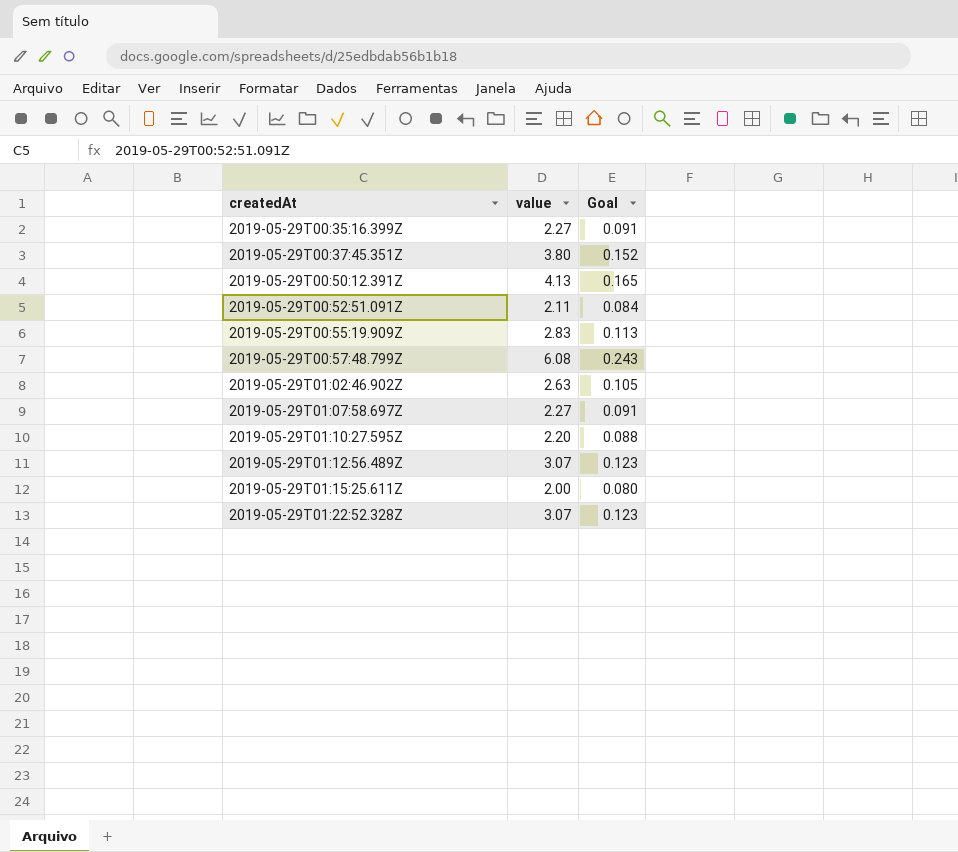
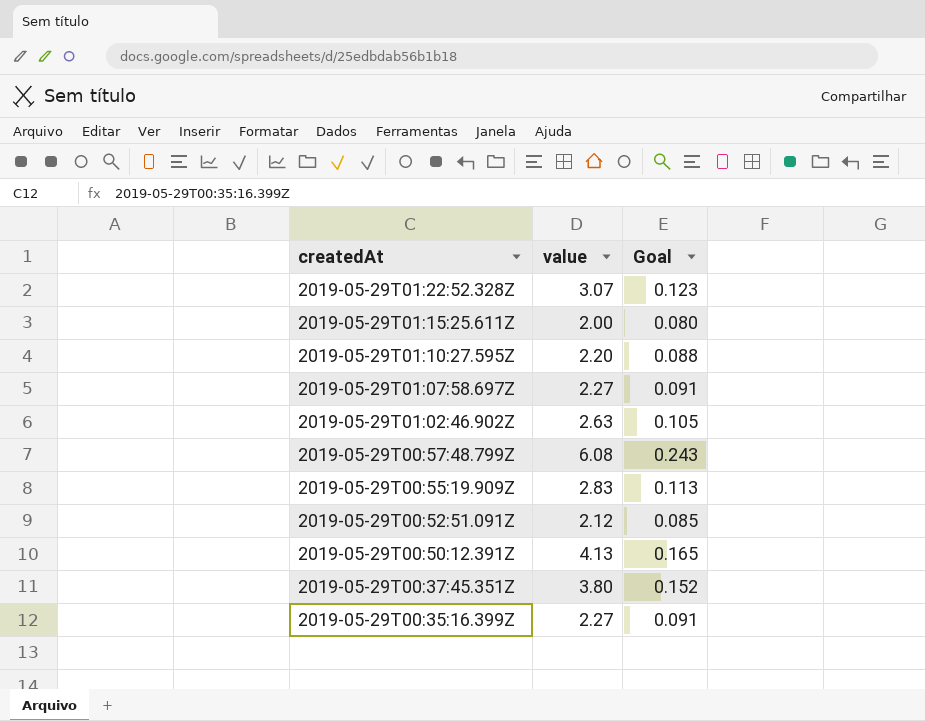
row order: createdAt ascending -> createdAt descending
row 2019-05-29T01:12:56.489Z: 3.07 | 0.123 -> none
2019-05-29T00:52:51.091Z | value: 2.11 -> 2.12
2019-05-29T00:52:51.091Z | Goal: 0.084 -> 0.085

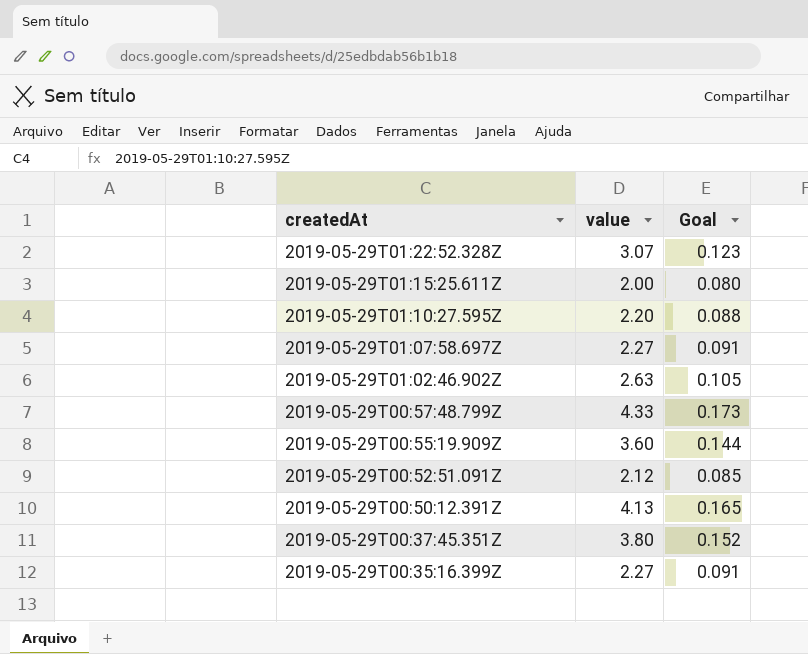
2019-05-29T00:57:48.799Z | value: 6.08 -> 4.33
2019-05-29T00:57:48.799Z | Goal: 0.243 -> 0.173
2019-05-29T00:55:19.909Z | value: 2.83 -> 3.60
2019-05-29T00:55:19.909Z | Goal: 0.113 -> 0.144

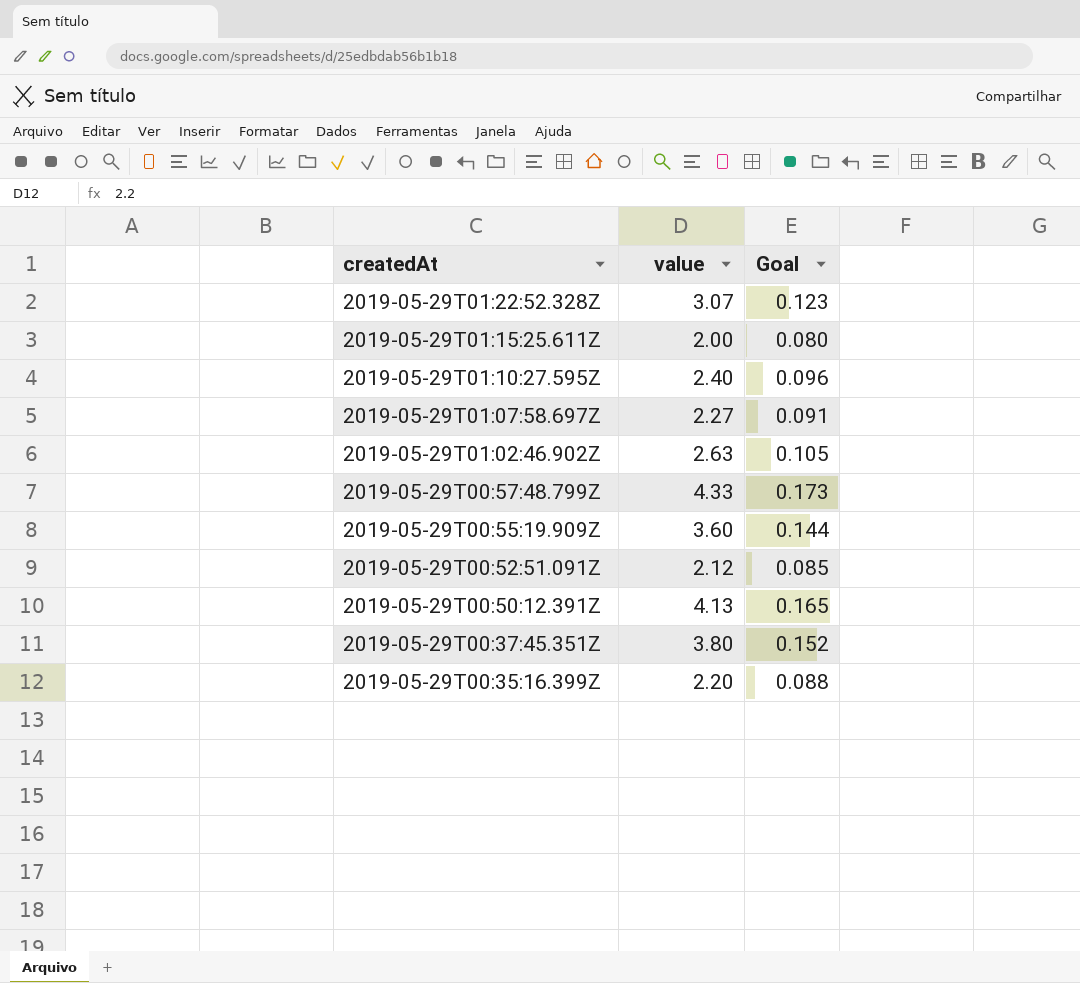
2019-05-29T01:10:27.595Z | value: 2.20 -> 2.40
2019-05-29T01:10:27.595Z | Goal: 0.088 -> 0.096
2019-05-29T00:35:16.399Z | value: 2.27 -> 2.20
2019-05-29T00:35:16.399Z | Goal: 0.091 -> 0.088

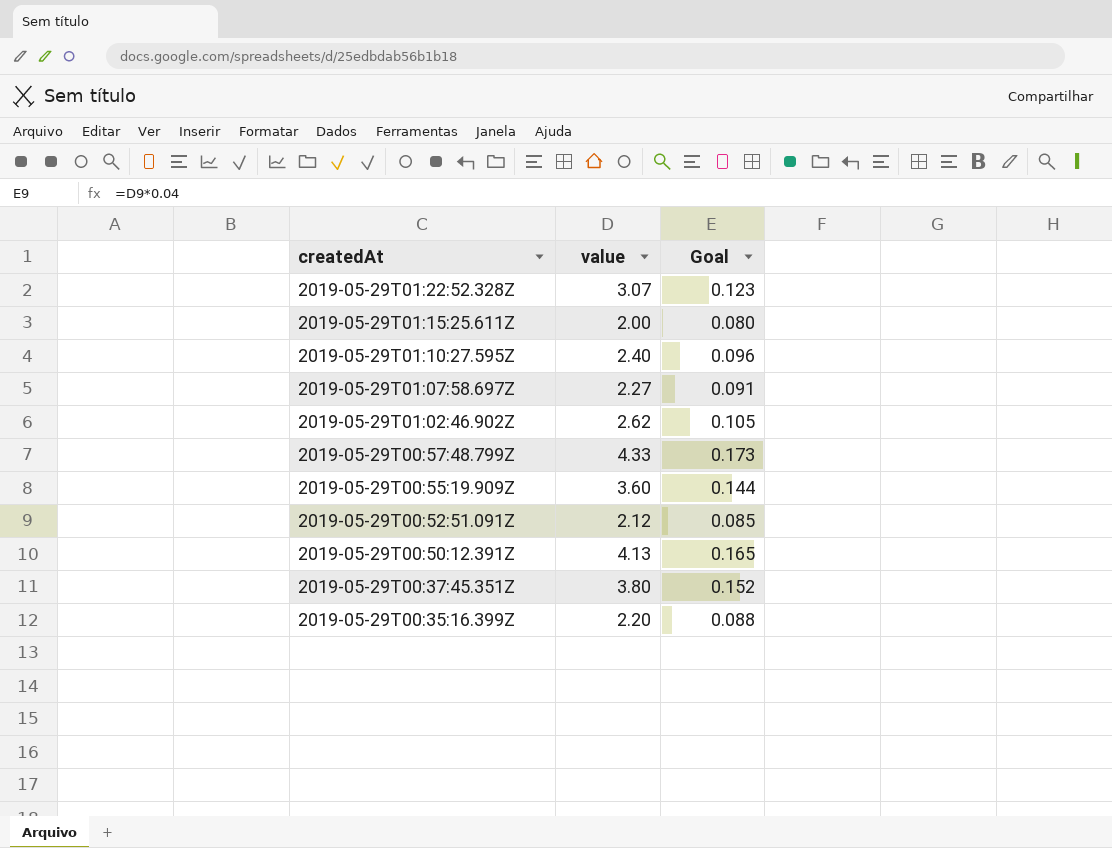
2019-05-29T01:02:46.902Z | value: 2.63 -> 2.62

